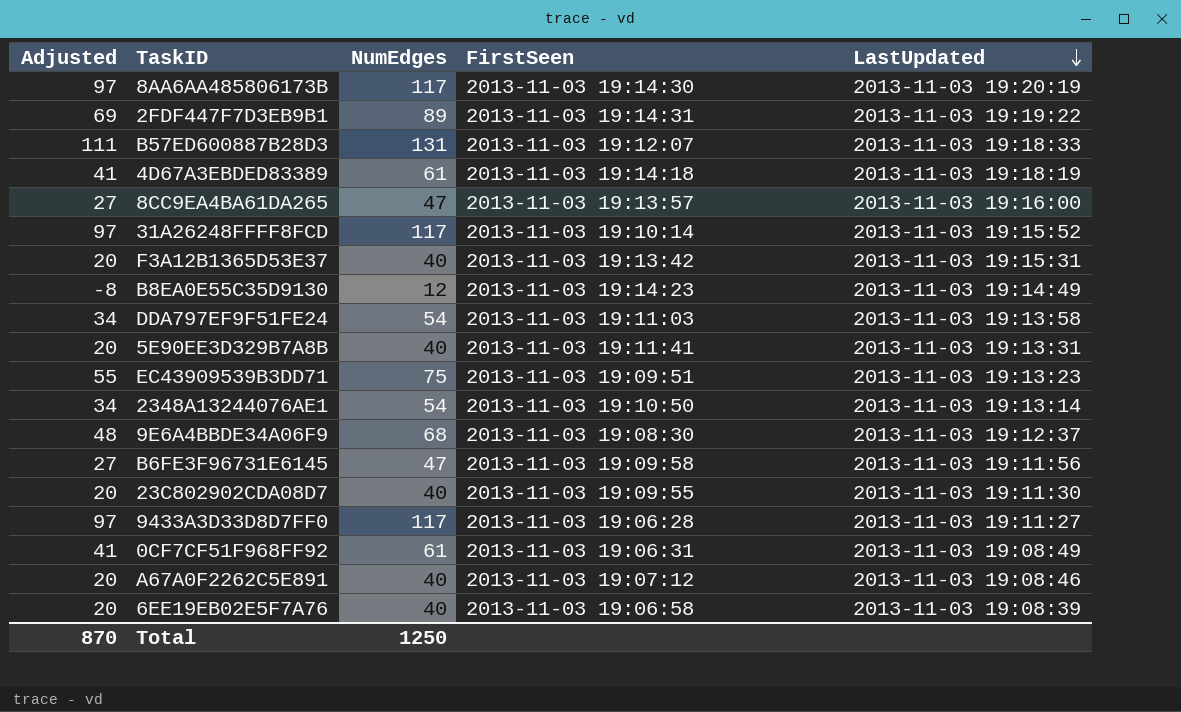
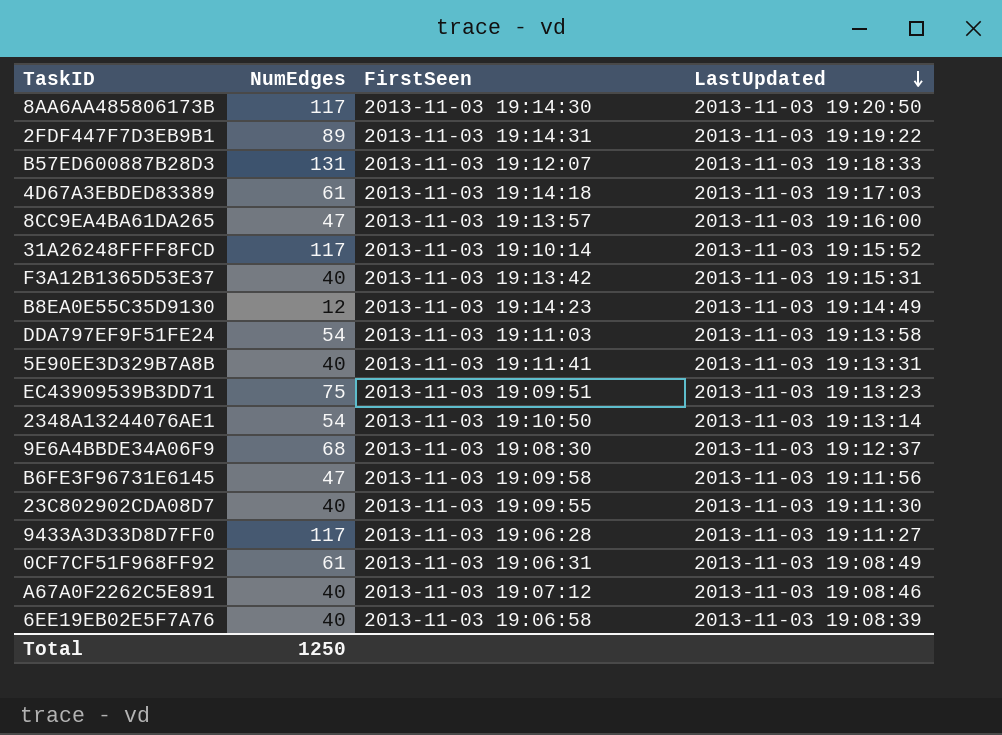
column Adjusted | formula: [NumEdges] - 20 -> none
8AA6AA485806173B | LastUpdated: 2013-11-03 19:20:19 -> 2013-11-03 19:20:50
4D67A3EBDED83389 | LastUpdated: 2013-11-03 19:18:19 -> 2013-11-03 19:17:03

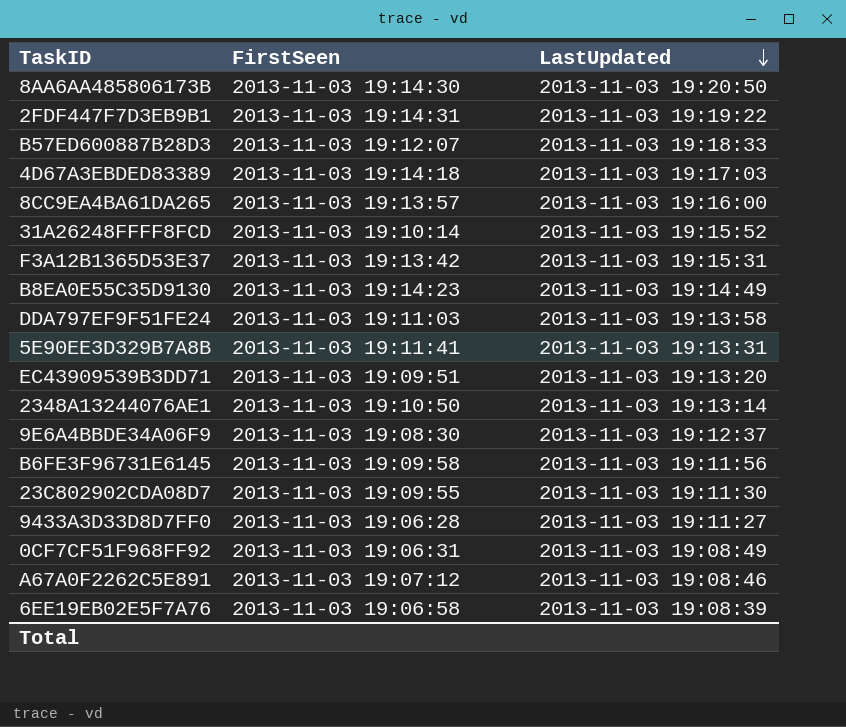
column NumEdges | position: 2 -> none
EC43909539B3DD71 | LastUpdated: 2013-11-03 19:13:23 -> 2013-11-03 19:13:20

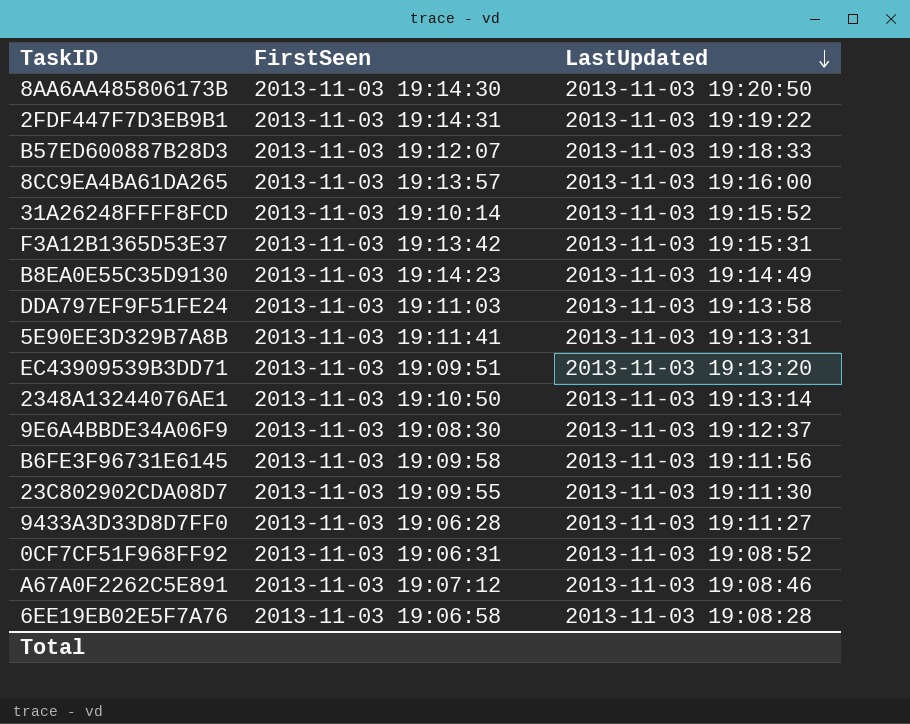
row 4D67A3EBDED83389: 2013-11-03 19:14:18 | 2013-11-03 19:17:03 -> none
0CF7CF51F968FF92 | LastUpdated: 2013-11-03 19:08:49 -> 2013-11-03 19:08:52
6EE19EB02E5F7A76 | LastUpdated: 2013-11-03 19:08:39 -> 2013-11-03 19:08:28

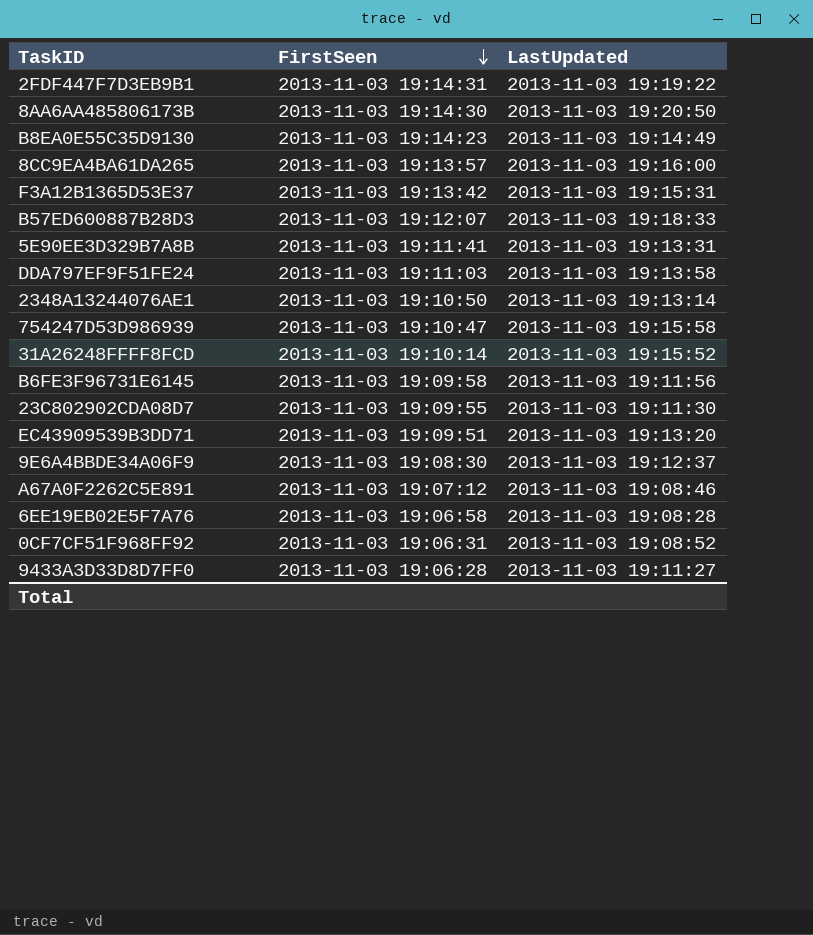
row order: LastUpdated descending -> FirstSeen descending
row 754247D53D986939: none -> 2013-11-03 19:10:47 | 2013-11-03 19:15:58

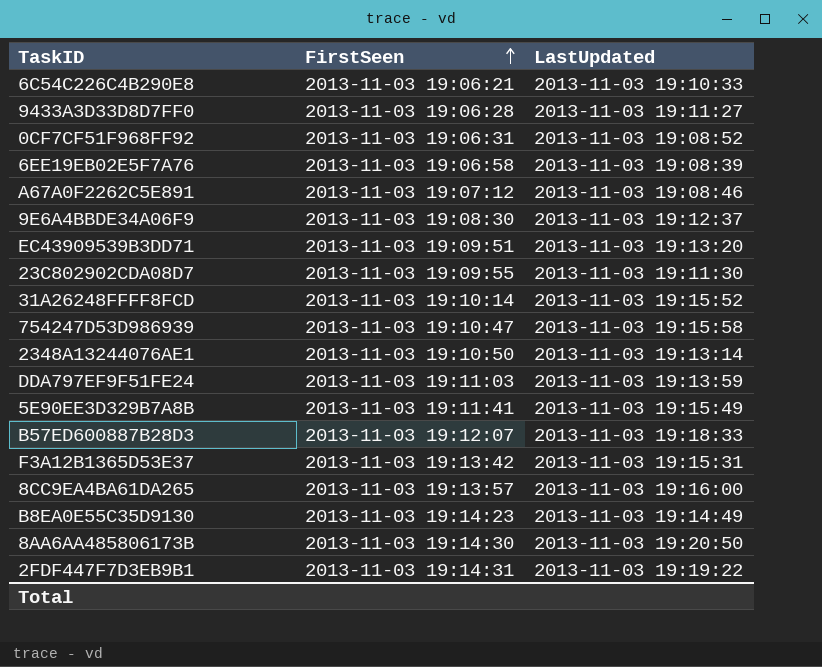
row order: FirstSeen descending -> FirstSeen ascending
row B6FE3F96731E6145: 2013-11-03 19:09:58 | 2013-11-03 19:11:56 -> none
row 6C54C226C4B290E8: none -> 2013-11-03 19:06:21 | 2013-11-03 19:10:33
6EE19EB02E5F7A76 | LastUpdated: 2013-11-03 19:08:28 -> 2013-11-03 19:08:39
DDA797EF9F51FE24 | LastUpdated: 2013-11-03 19:13:58 -> 2013-11-03 19:13:59
5E90EE3D329B7A8B | LastUpdated: 2013-11-03 19:13:31 -> 2013-11-03 19:15:49

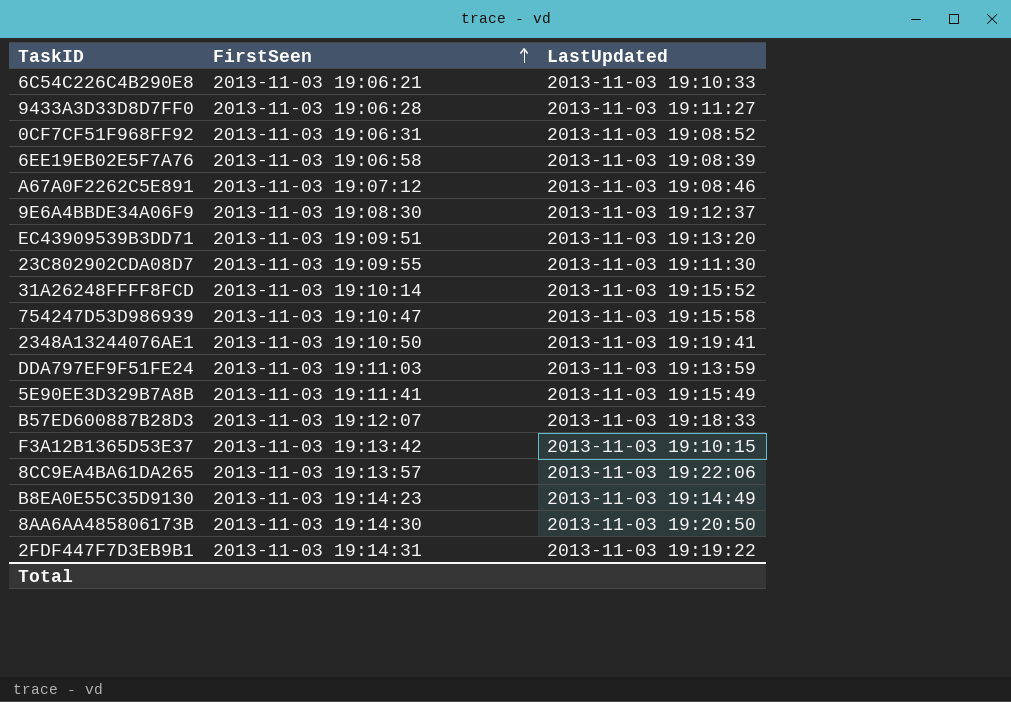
2348A13244076AE1 | LastUpdated: 2013-11-03 19:13:14 -> 2013-11-03 19:19:41
F3A12B1365D53E37 | LastUpdated: 2013-11-03 19:15:31 -> 2013-11-03 19:10:15
8CC9EA4BA61DA265 | LastUpdated: 2013-11-03 19:16:00 -> 2013-11-03 19:22:06

